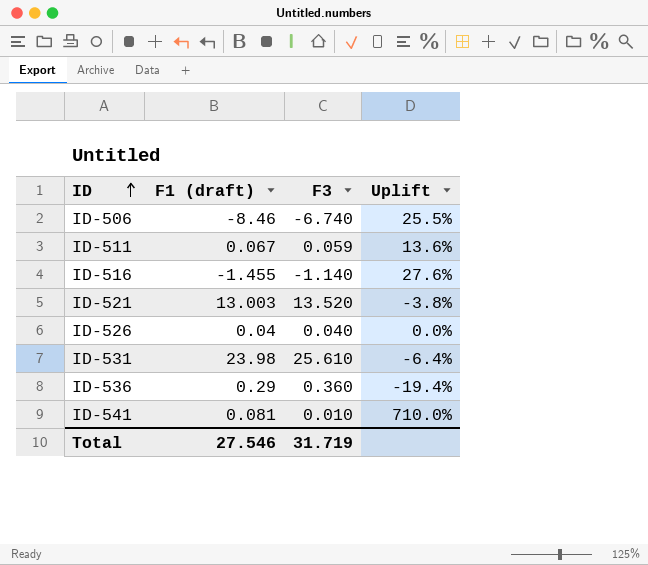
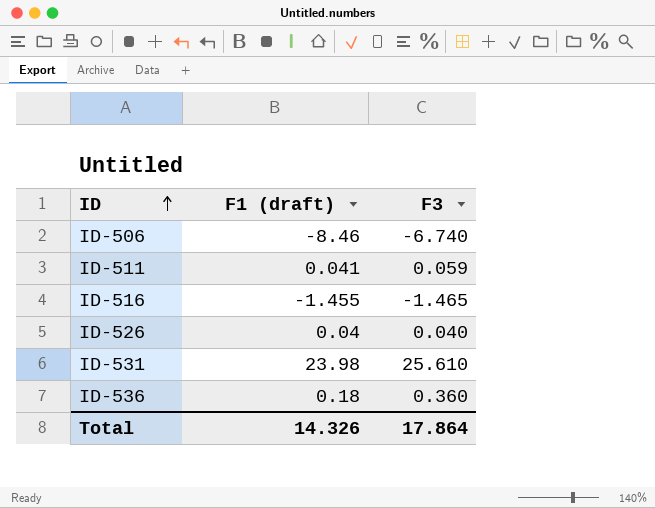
column Uplift | formula: ([F1 (draft)] - [F3]) / [F3] -> none
row ID-521: 13.003 | 13.520 | -3.8% -> none
row ID-541: 0.081 | 0.010 | 710.0% -> none
ID-511 | F1 (draft): 0.067 -> 0.041
ID-516 | F3: -1.140 -> -1.465
ID-536 | F1 (draft): 0.29 -> 0.18
Total | F1 (draft): 27.546 -> 14.326
Total | F3: 31.719 -> 17.864

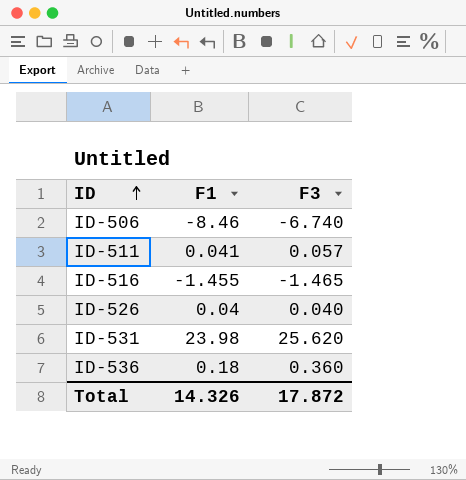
column name: F1 (draft) -> F1
ID-511 | F3: 0.059 -> 0.057
ID-531 | F3: 25.610 -> 25.620
Total | F3: 17.864 -> 17.872

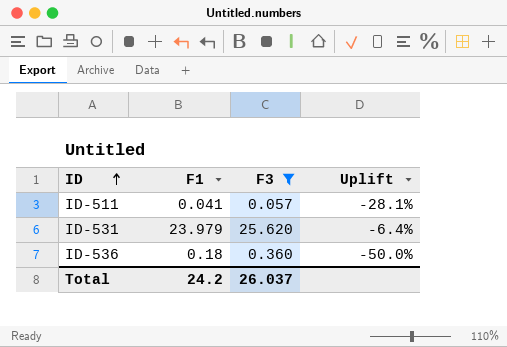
filter: none -> F3 >= 0.057
column Uplift | formula: none -> ([F1] - [F3]) / [F3]
ID-531 | F1: 23.98 -> 23.979
Total | F1: 14.326 -> 24.2
Total | F3: 17.872 -> 26.037

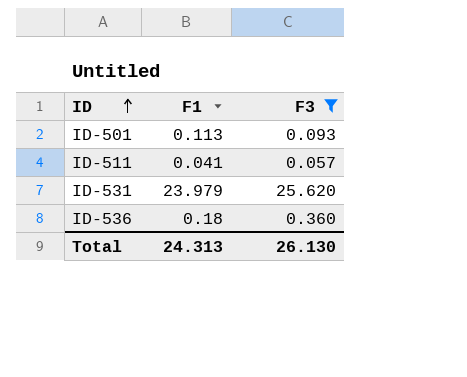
column Uplift | formula: ([F1] - [F3]) / [F3] -> none
row ID-501: none -> 0.113 | 0.093
Total | F1: 24.2 -> 24.313
Total | F3: 26.037 -> 26.130

